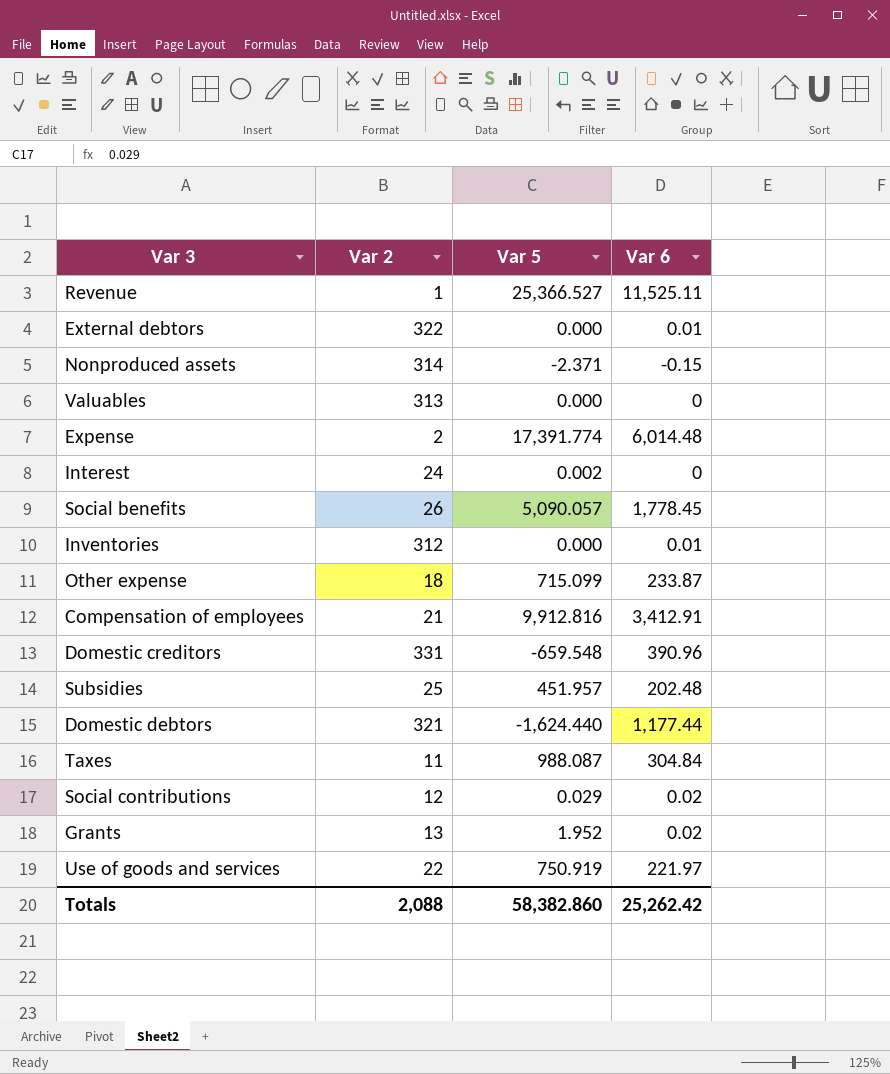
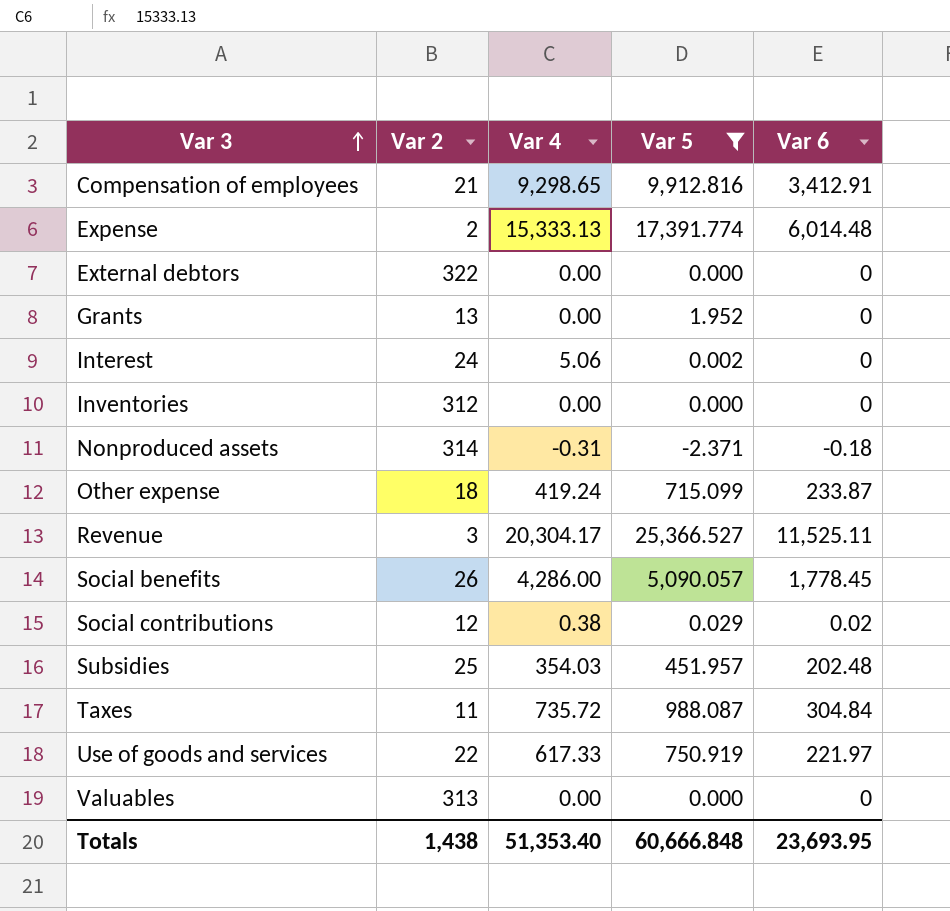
filter: none -> Var 5 >= -2.371
row order: none -> Var 3 ascending
column Var 4 | position: none -> 3
External debtors | Var 6: 0.01 -> 0
Grants | Var 6: 0.02 -> 0
Inventories | Var 6: 0.01 -> 0
Nonproduced assets | Var 6: -0.15 -> -0.18
Revenue | Var 2: 1 -> 3
Totals | Var 2: 2,088 -> 1,438
Totals | Var 5: 58,382.860 -> 60,666.848
Totals | Var 6: 25,262.42 -> 23,693.95

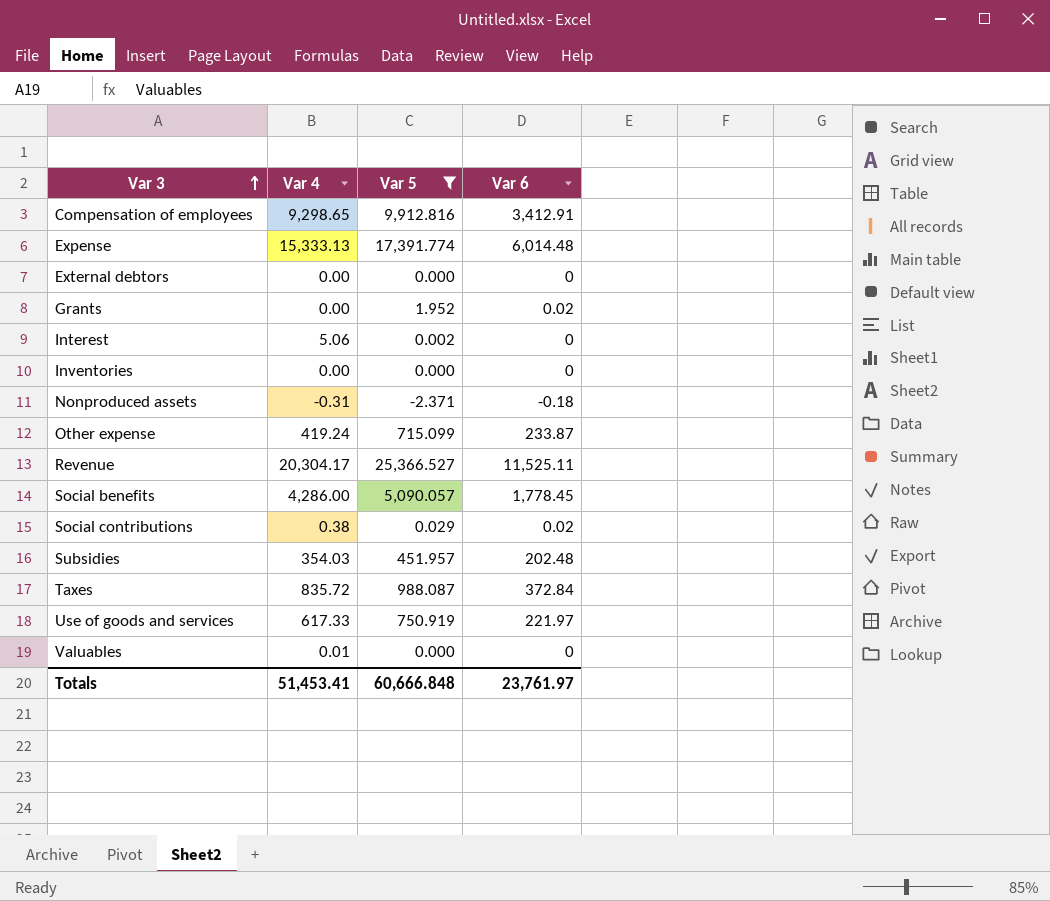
column Var 2 | position: 2 -> none
Grants | Var 6: 0 -> 0.02
Taxes | Var 4: 735.72 -> 835.72
Taxes | Var 6: 304.84 -> 372.84
Valuables | Var 4: 0.00 -> 0.01
Totals | Var 4: 51,353.40 -> 51,453.41
Totals | Var 6: 23,693.95 -> 23,761.97

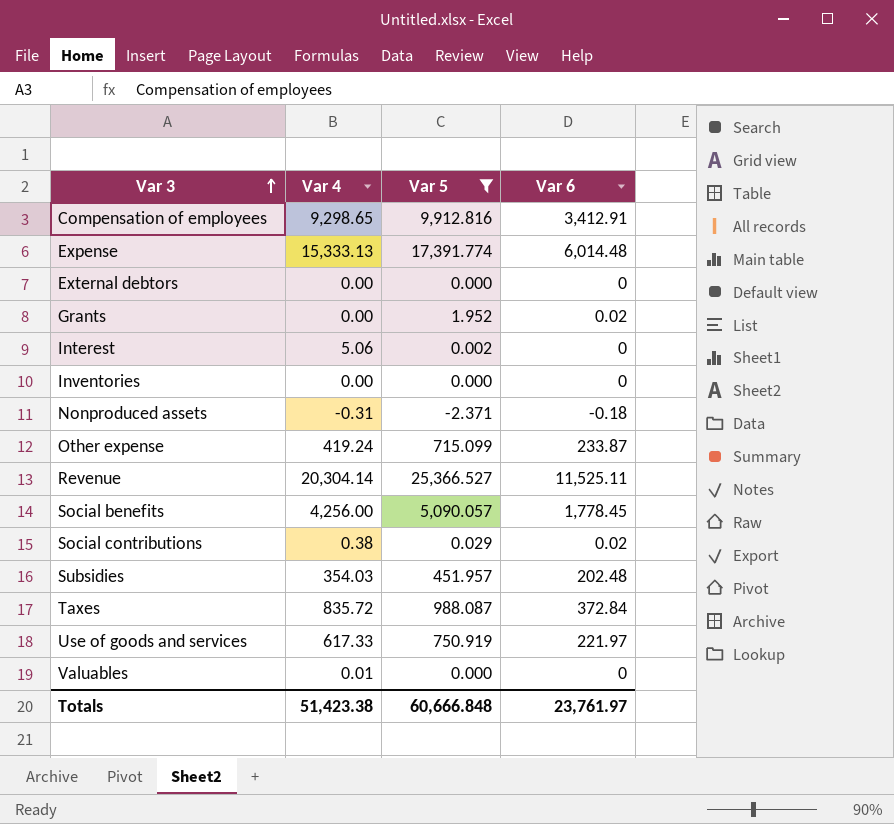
Revenue | Var 4: 20,304.17 -> 20,304.14
Social benefits | Var 4: 4,286.00 -> 4,256.00
Totals | Var 4: 51,453.41 -> 51,423.38

